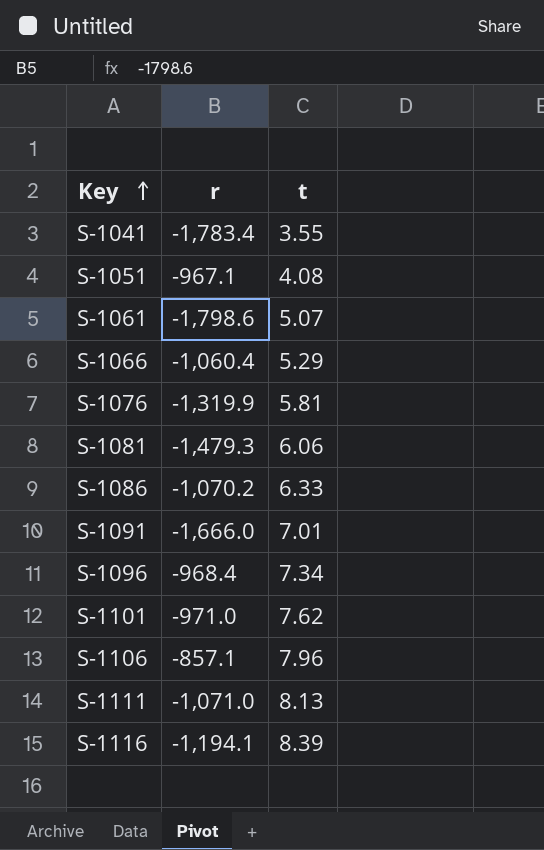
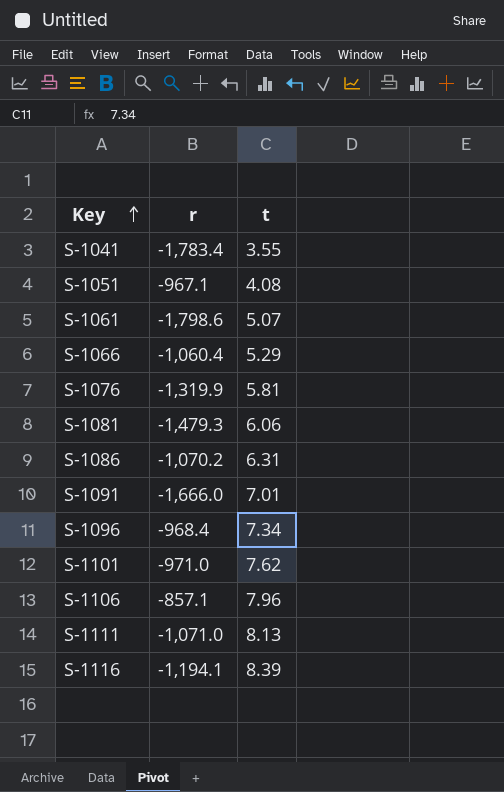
S-1086 | t: 6.33 -> 6.31

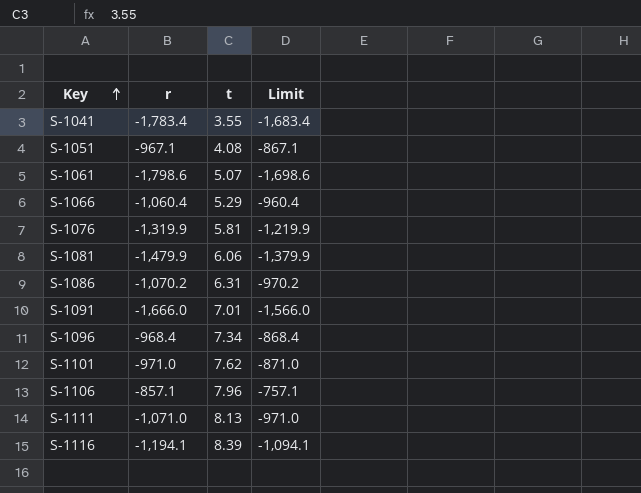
column Limit | formula: none -> [r] + 100
S-1081 | r: -1,479.3 -> -1,479.9

